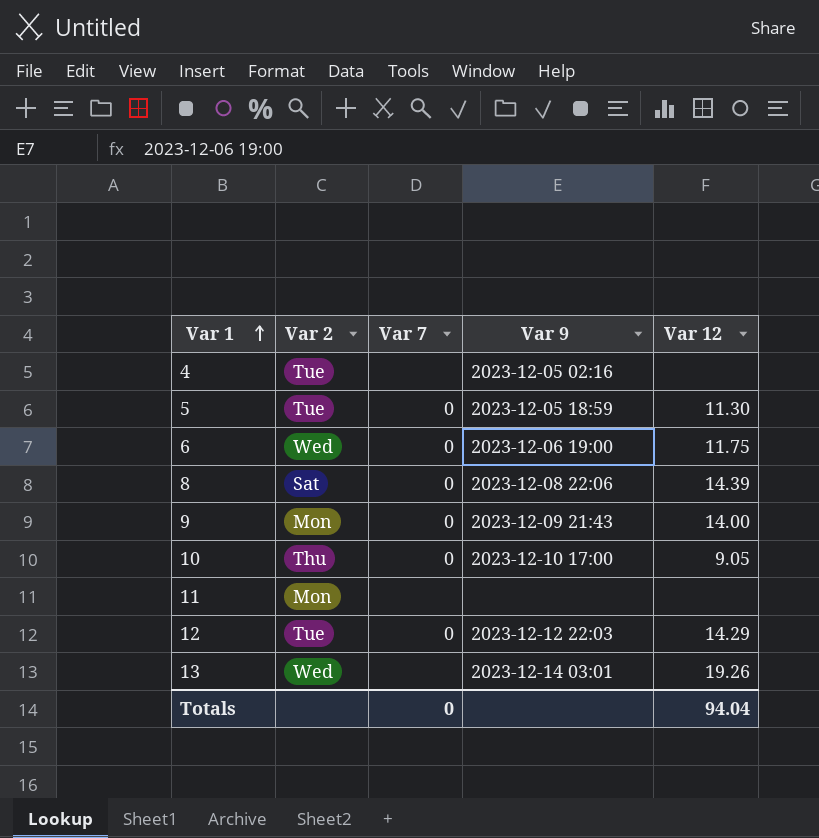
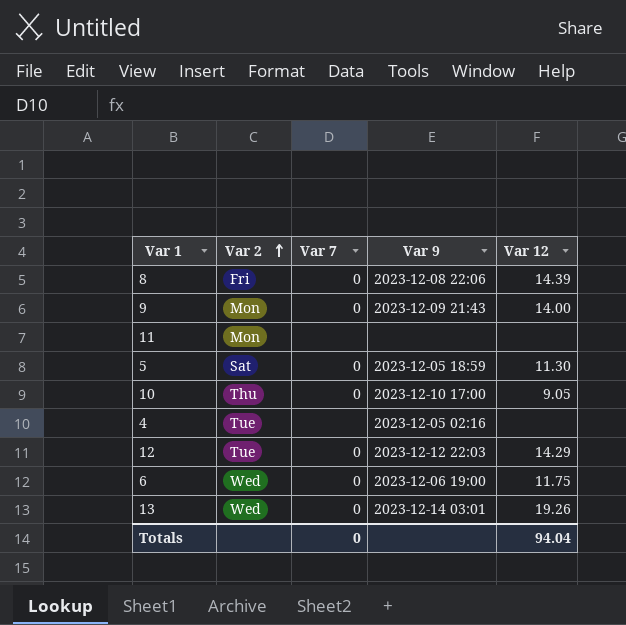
row order: Var 1 ascending -> Var 2 ascending
8 | Var 2: Sat -> Fri
5 | Var 2: Tue -> Sat
13 | Var 7: none -> 0

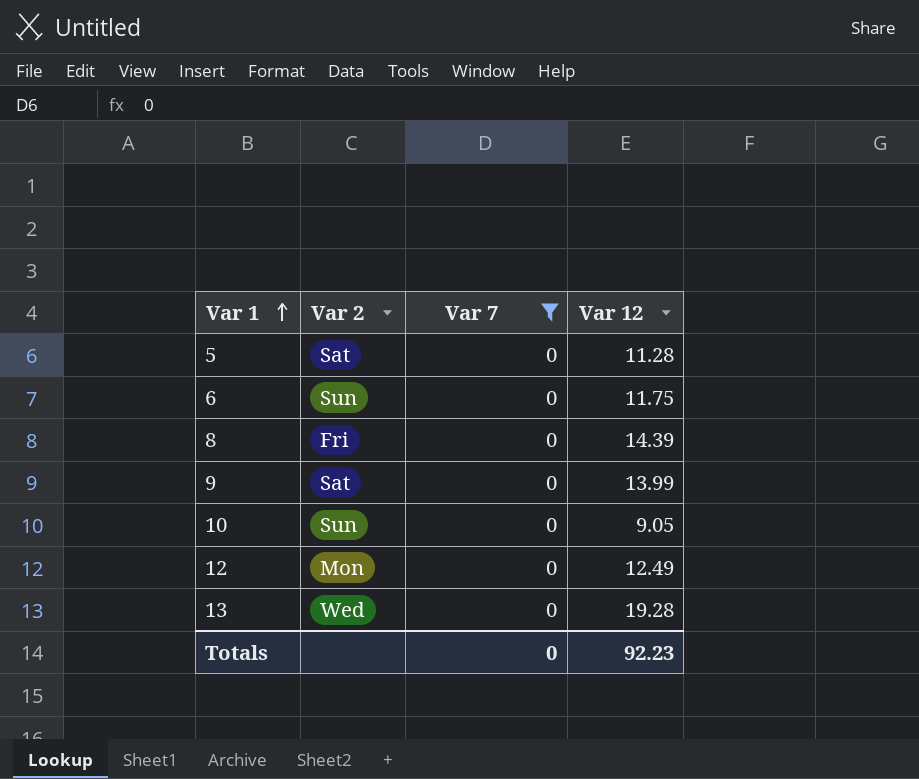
filter: none -> Var 7 = 0
row order: Var 2 ascending -> Var 1 ascending
column Var 9 | position: 4 -> none
5 | Var 12: 11.30 -> 11.28
6 | Var 2: Wed -> Sun
9 | Var 2: Mon -> Sat
9 | Var 12: 14.00 -> 13.99
10 | Var 2: Thu -> Sun
12 | Var 2: Tue -> Mon
12 | Var 12: 14.29 -> 12.49
13 | Var 12: 19.26 -> 19.28
Totals | Var 12: 94.04 -> 92.23

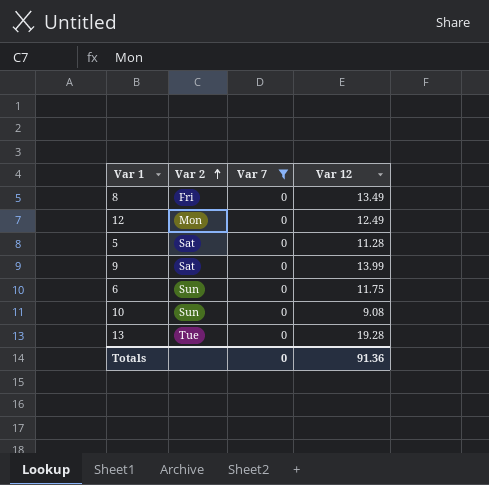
row order: Var 1 ascending -> Var 2 ascending
8 | Var 12: 14.39 -> 13.49
10 | Var 12: 9.05 -> 9.08
13 | Var 2: Wed -> Tue
Totals | Var 12: 92.23 -> 91.36

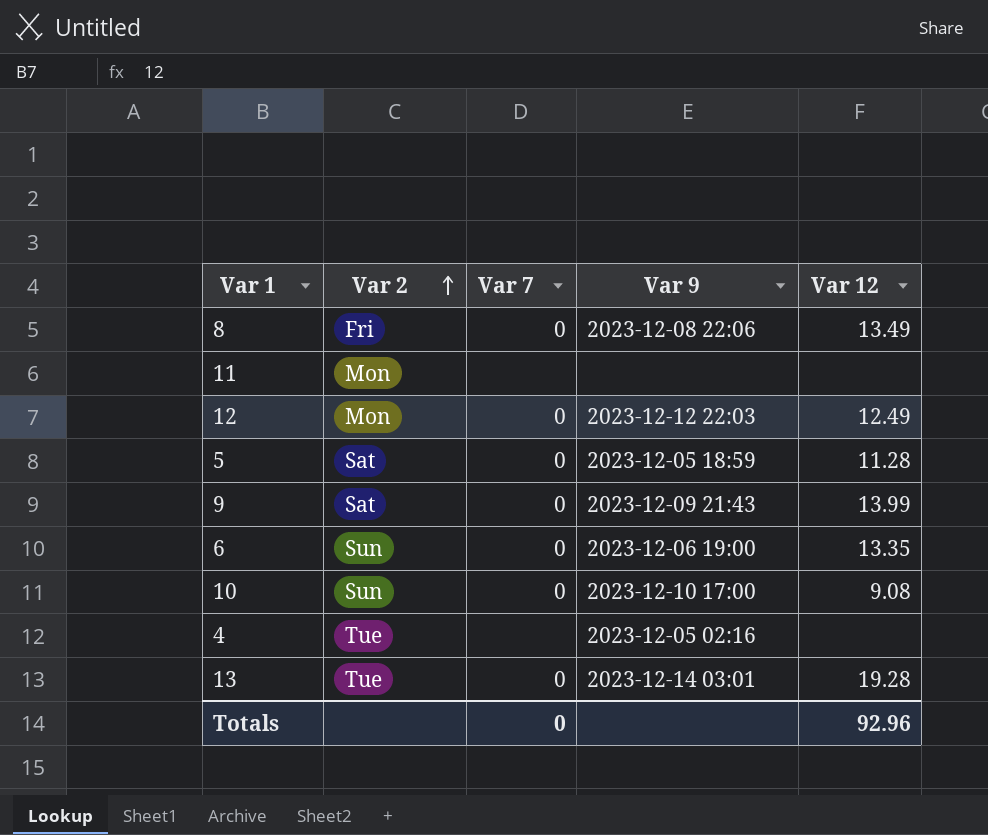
filter: Var 7 = 0 -> none
column Var 9 | position: none -> 4
6 | Var 12: 11.75 -> 13.35
Totals | Var 12: 91.36 -> 92.96

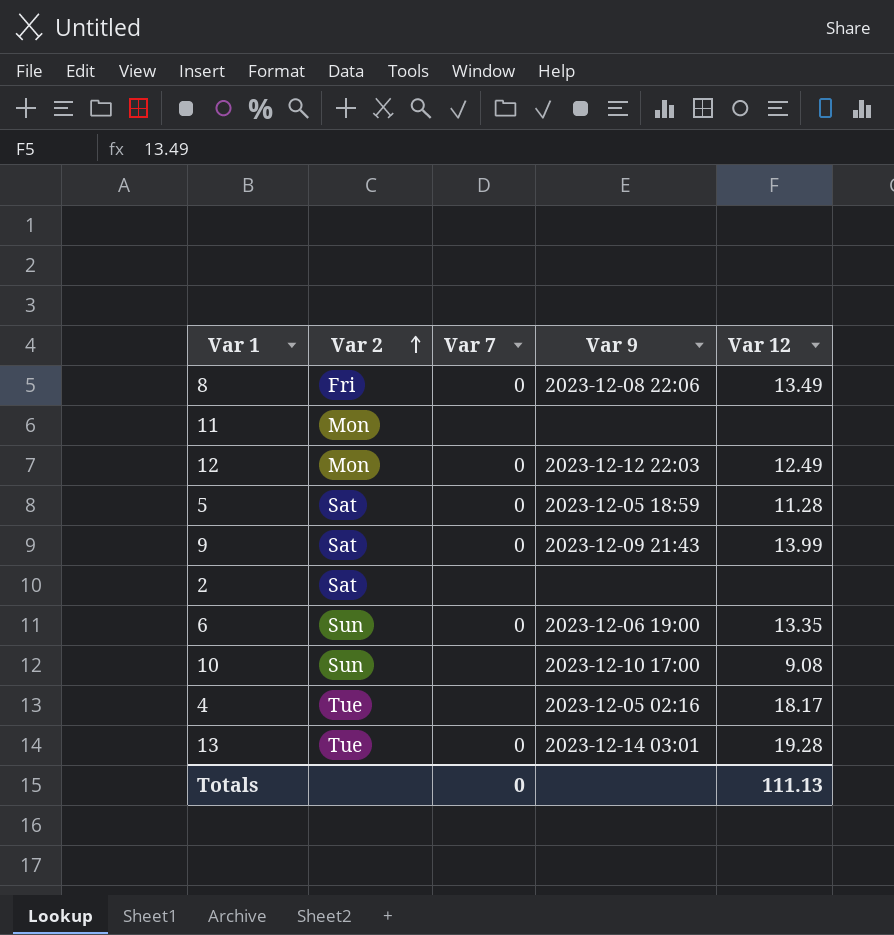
row 2: none -> Sat | none | none | none
10 | Var 7: 0 -> none
4 | Var 12: none -> 18.17
Totals | Var 12: 92.96 -> 111.13

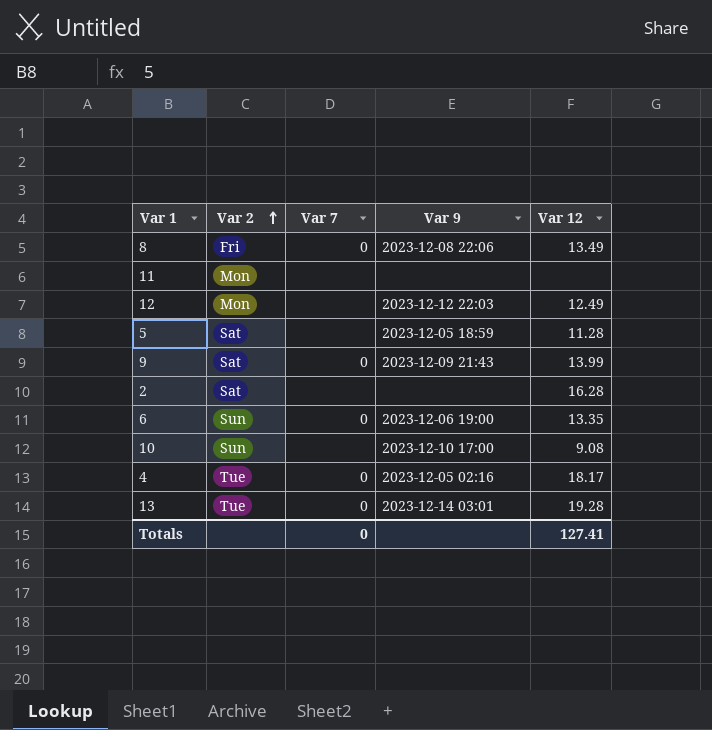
12 | Var 7: 0 -> none
5 | Var 7: 0 -> none
2 | Var 12: none -> 16.28
4 | Var 7: none -> 0
Totals | Var 12: 111.13 -> 127.41

